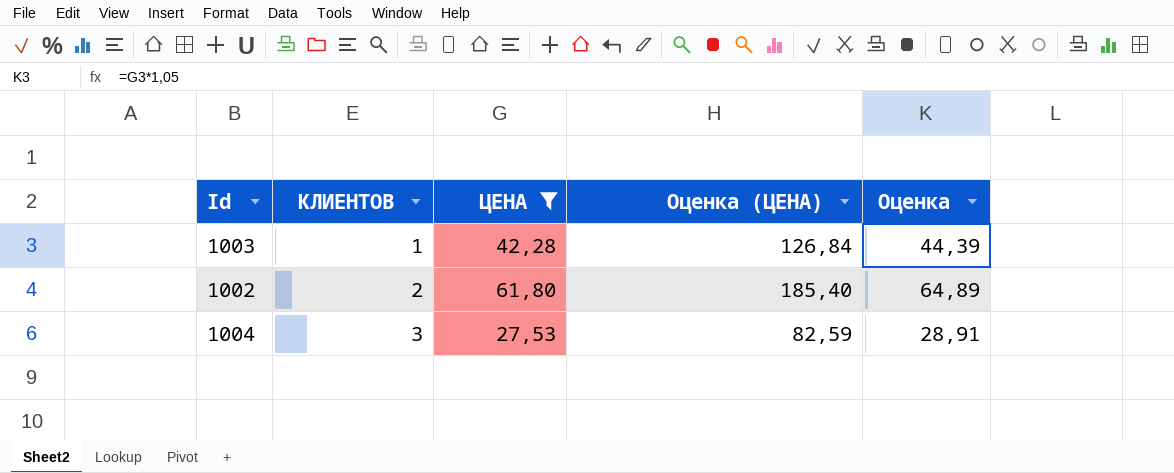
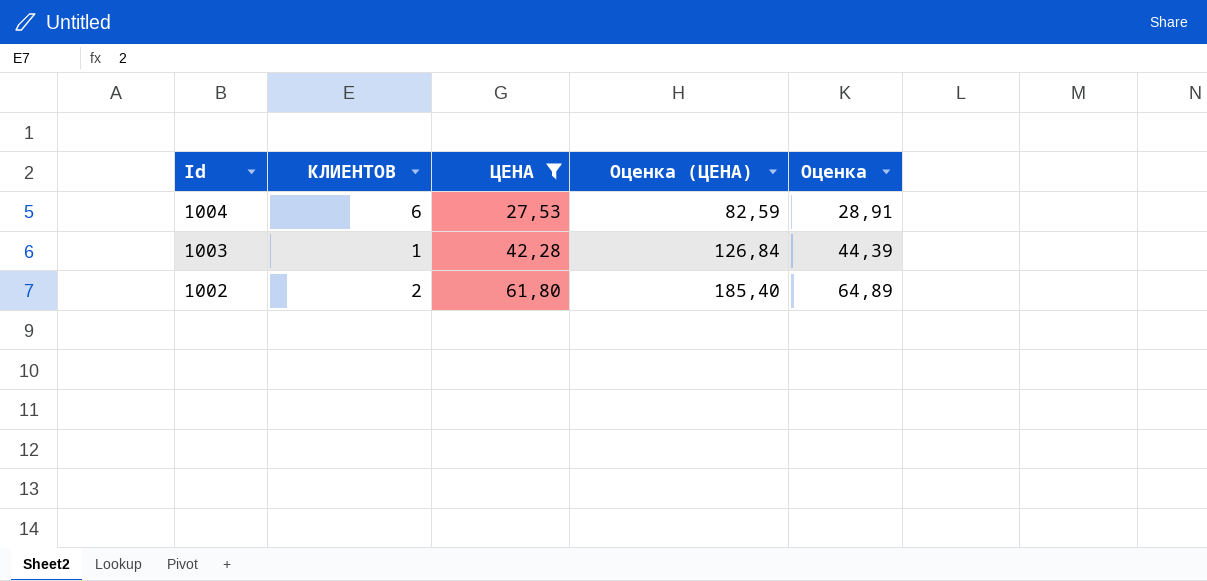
row order: КЛИЕНТОВ ascending -> Id descending
1004 | КЛИЕНТОВ: 3 -> 6

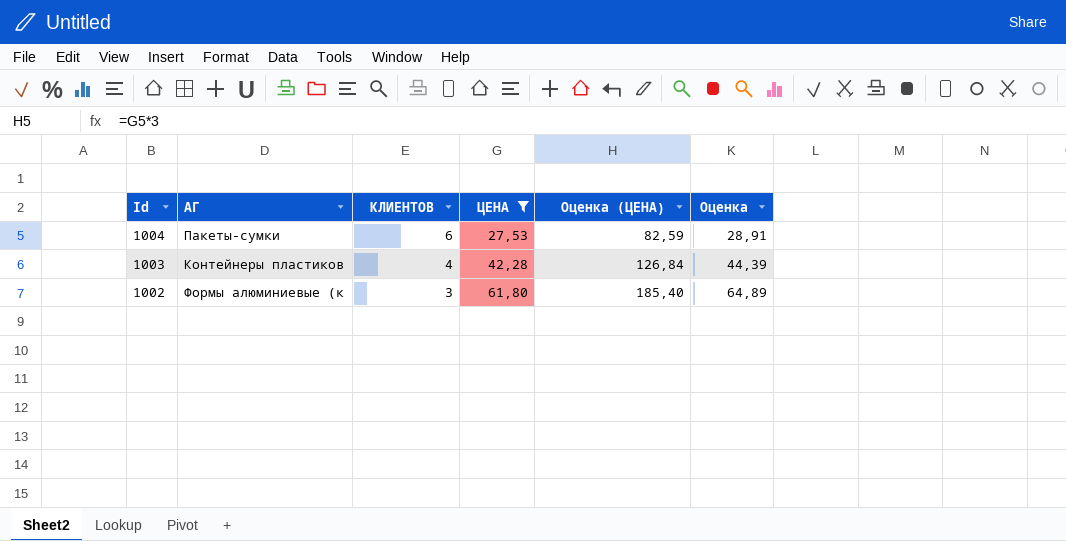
column АГ | position: none -> 2
1003 | КЛИЕНТОВ: 1 -> 4
1002 | КЛИЕНТОВ: 2 -> 3

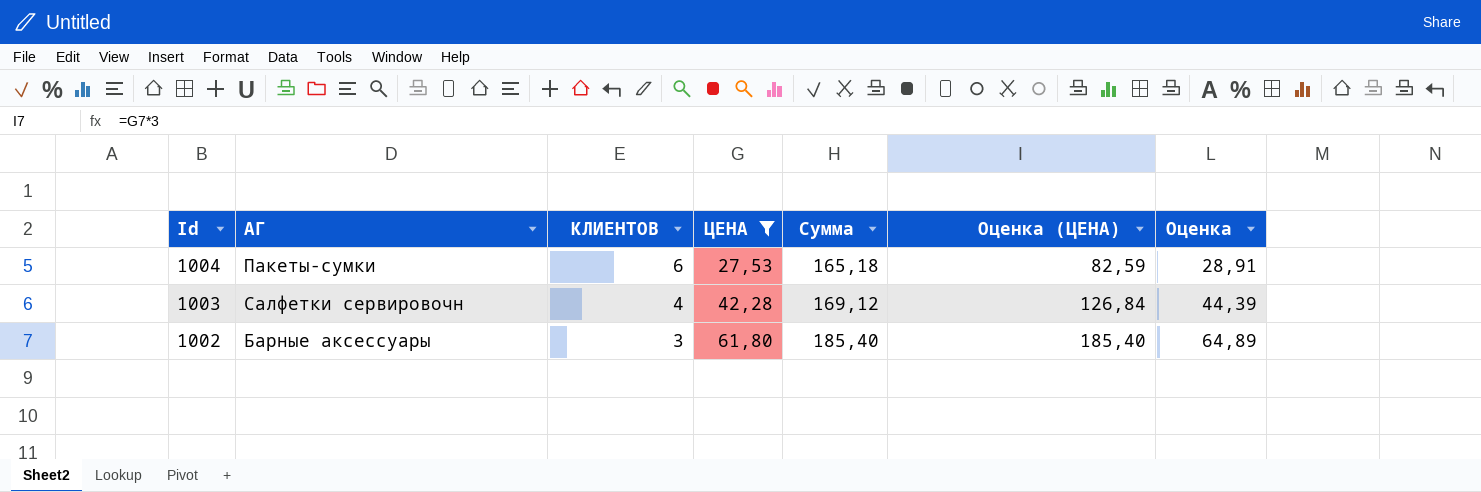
column Сумма | formula: none -> [КЛИЕНТОВ] * [ЦЕНА]
1003 | АГ: Контейнеры пластиков -> Салфетки сервировочн
1002 | АГ: Формы алюминиевые (к -> Барные аксессуары

